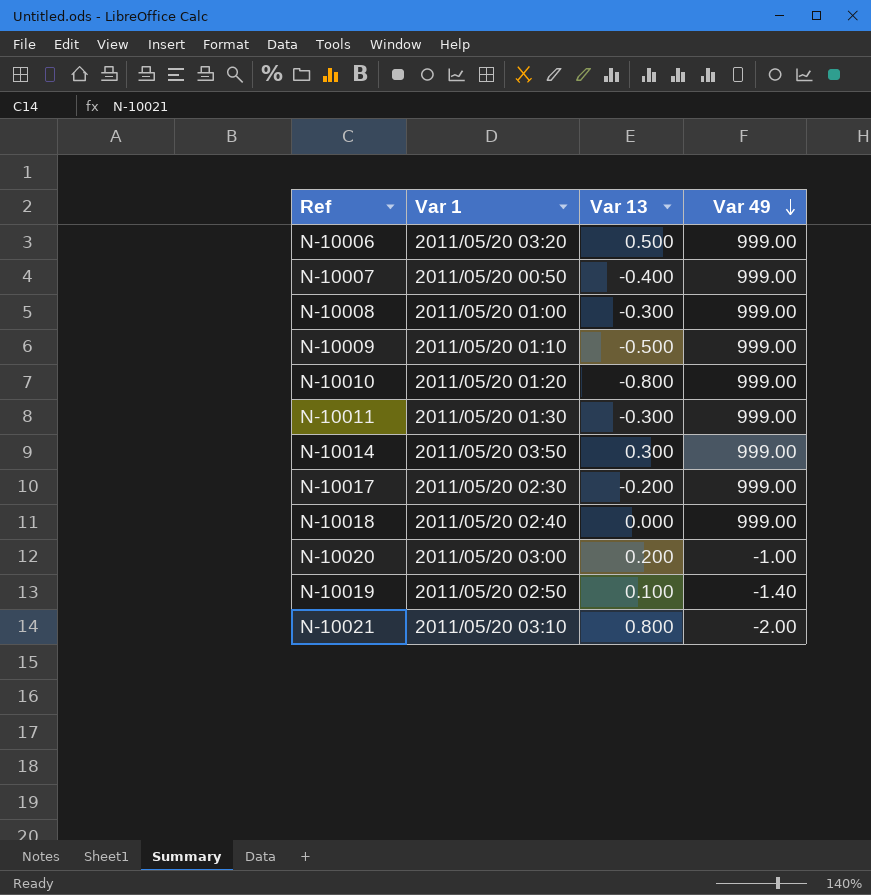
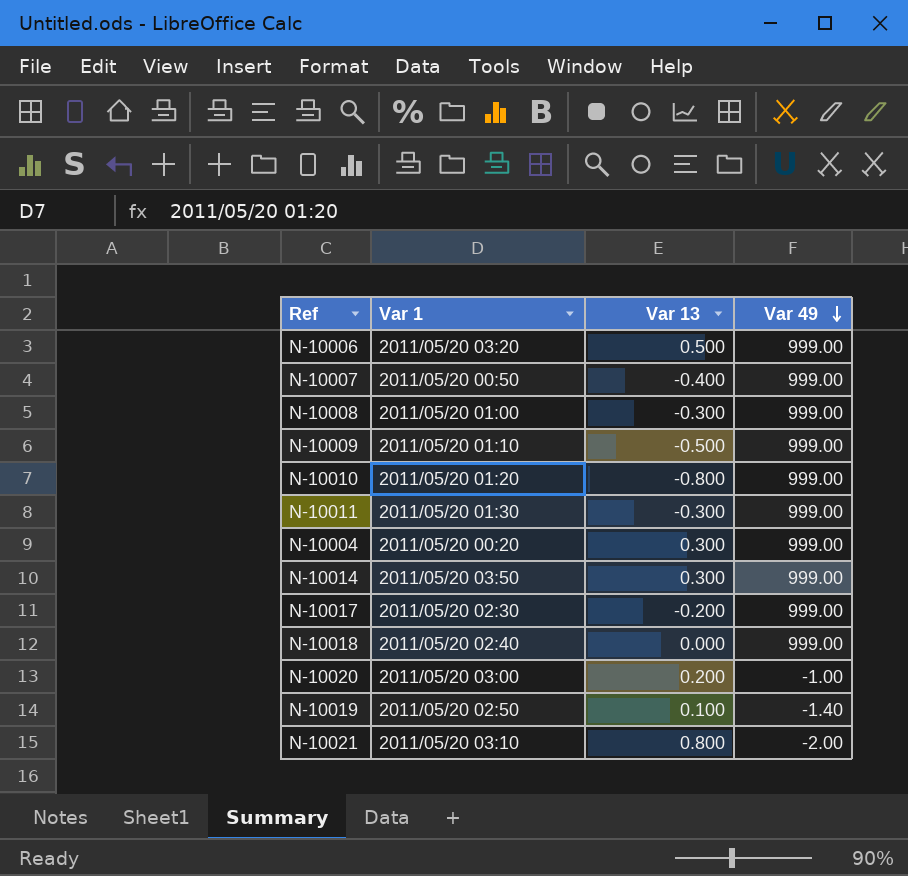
row N-10004: none -> 2011/05/20 00:20 | 0.300 | 999.00

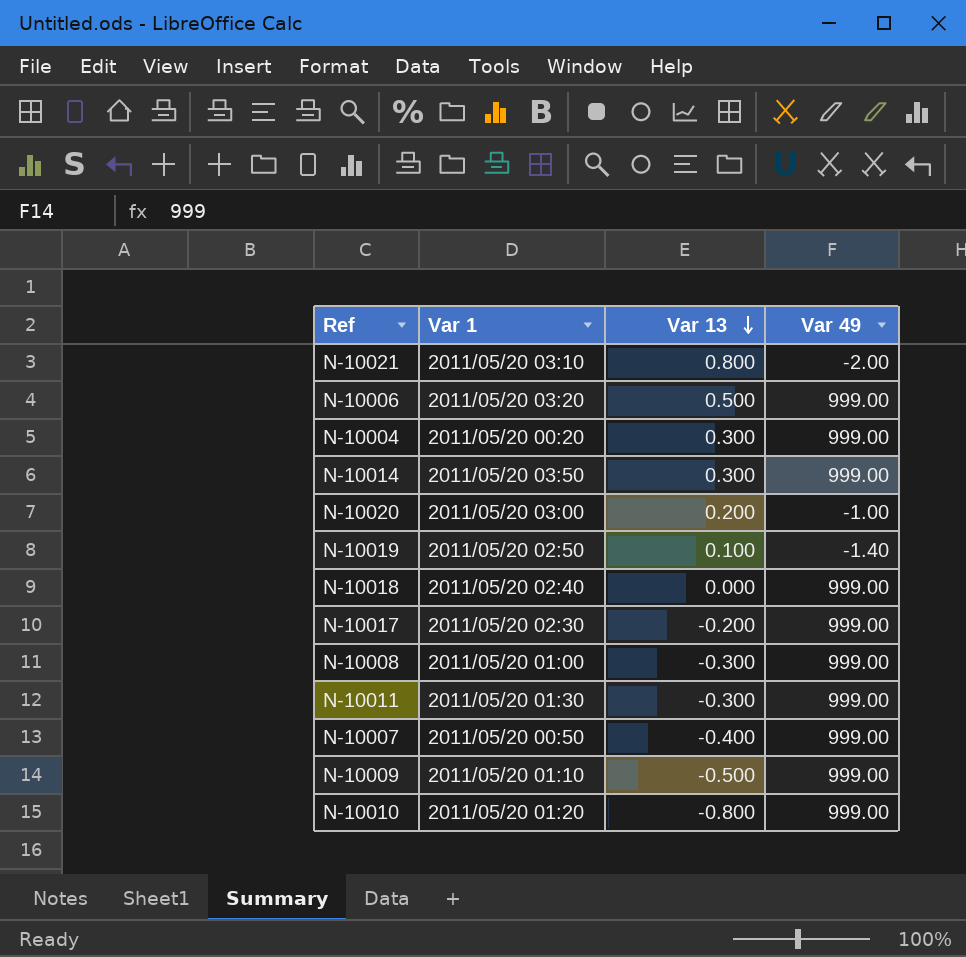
row order: Var 49 descending -> Var 13 descending

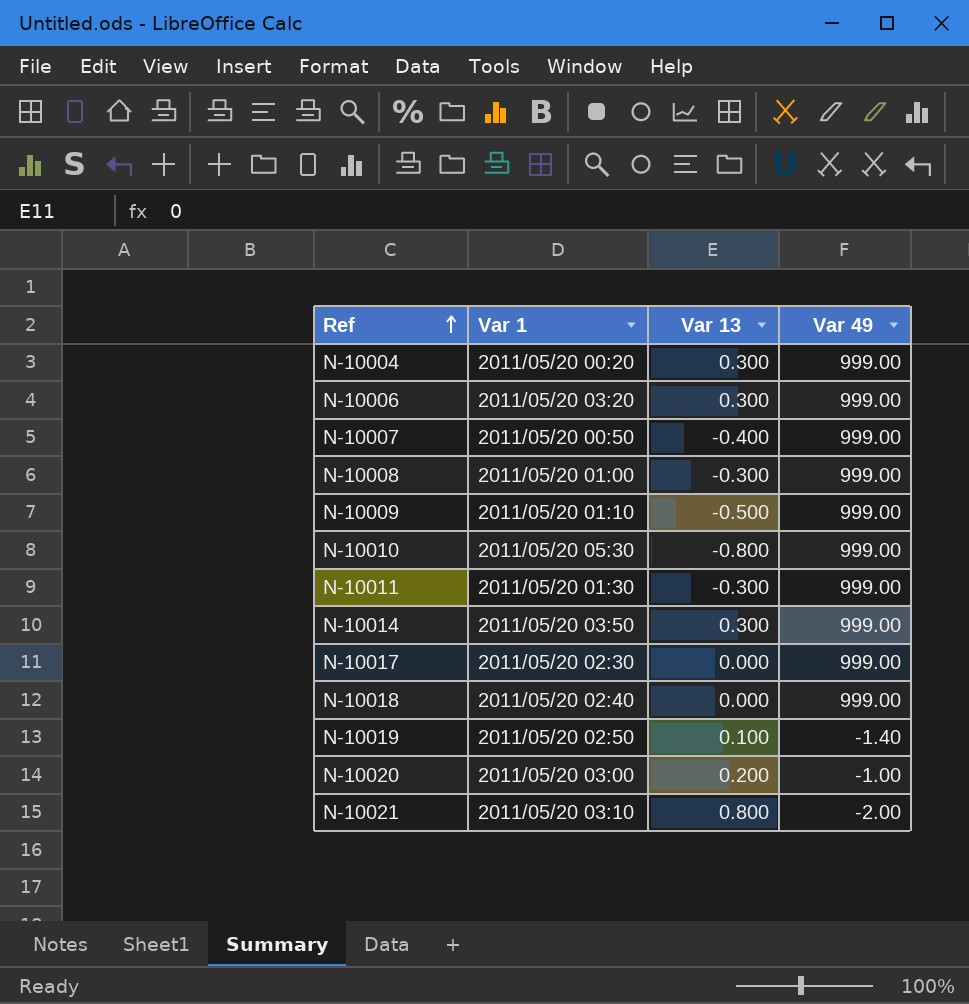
row order: Var 13 descending -> Ref ascending
N-10006 | Var 13: 0.500 -> 0.300
N-10010 | Var 1: 2011/05/20 01:20 -> 2011/05/20 05:30
N-10017 | Var 13: -0.200 -> 0.000

